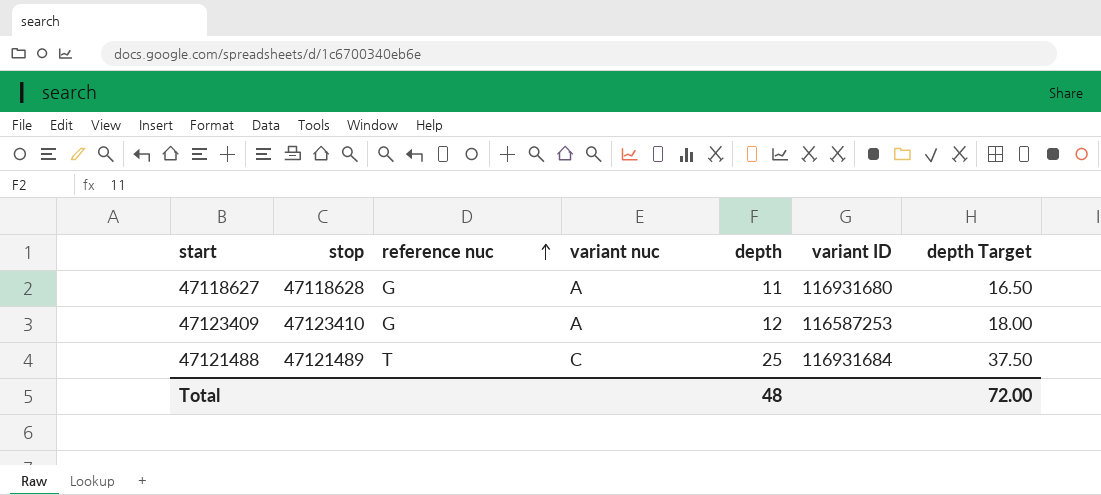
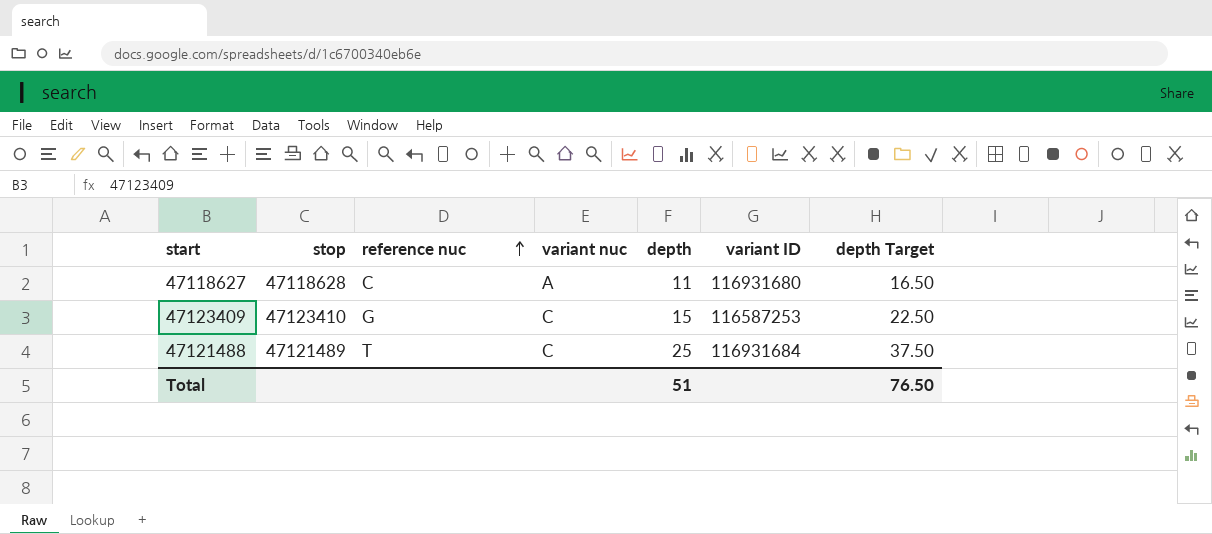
47118627 | reference nuc: G -> C
47123409 | variant nuc: A -> C
47123409 | depth: 12 -> 15
47123409 | depth Target: 18.00 -> 22.50
Total | depth: 48 -> 51
Total | depth Target: 72.00 -> 76.50

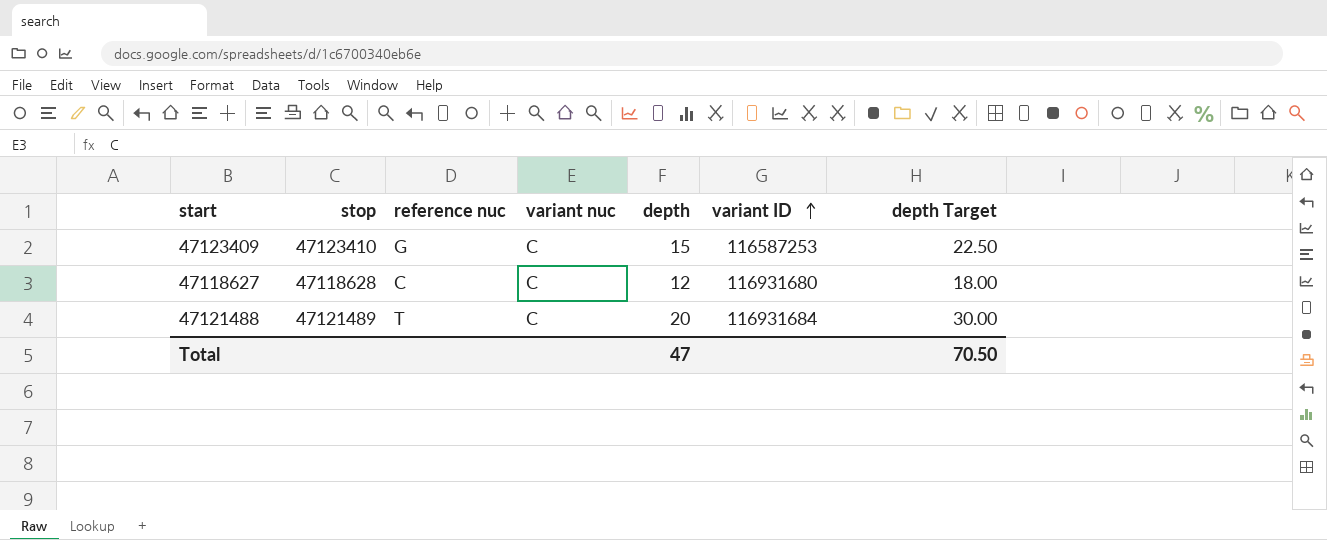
row order: reference nuc ascending -> variant ID ascending
47118627 | variant nuc: A -> C
47118627 | depth: 11 -> 12
47118627 | depth Target: 16.50 -> 18.00
47121488 | depth: 25 -> 20
47121488 | depth Target: 37.50 -> 30.00
Total | depth: 51 -> 47
Total | depth Target: 76.50 -> 70.50

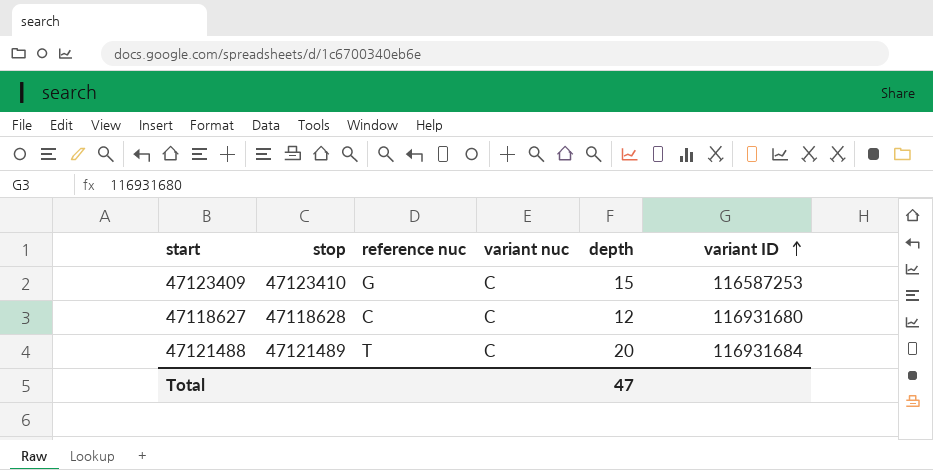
column depth Target | formula: [depth] * 1.5 -> none

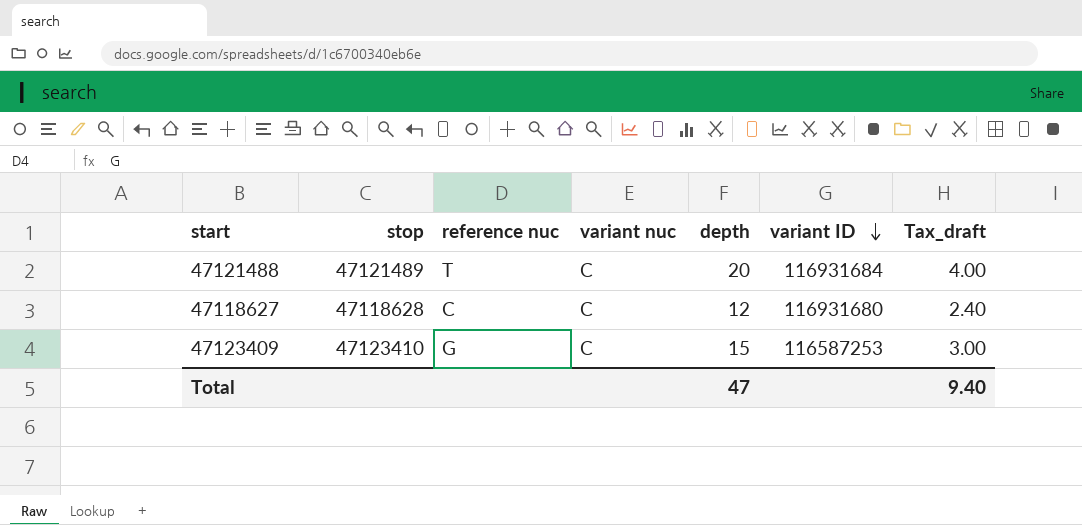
row order: variant ID ascending -> variant ID descending
column Tax_draft | formula: none -> [depth] * 0.2

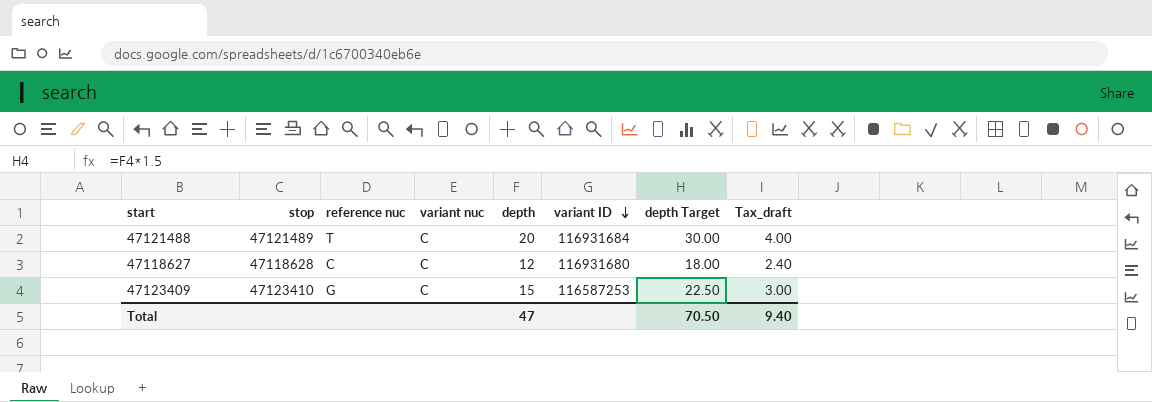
column depth Target | formula: none -> [depth] * 1.5

